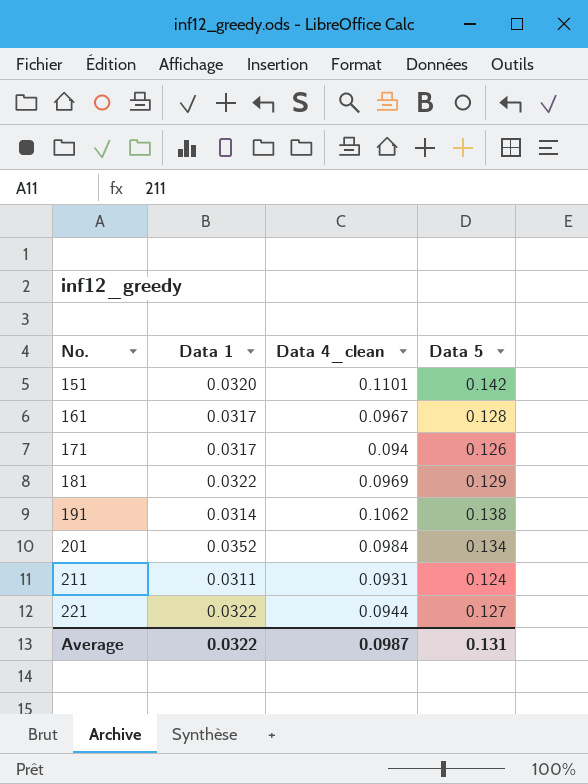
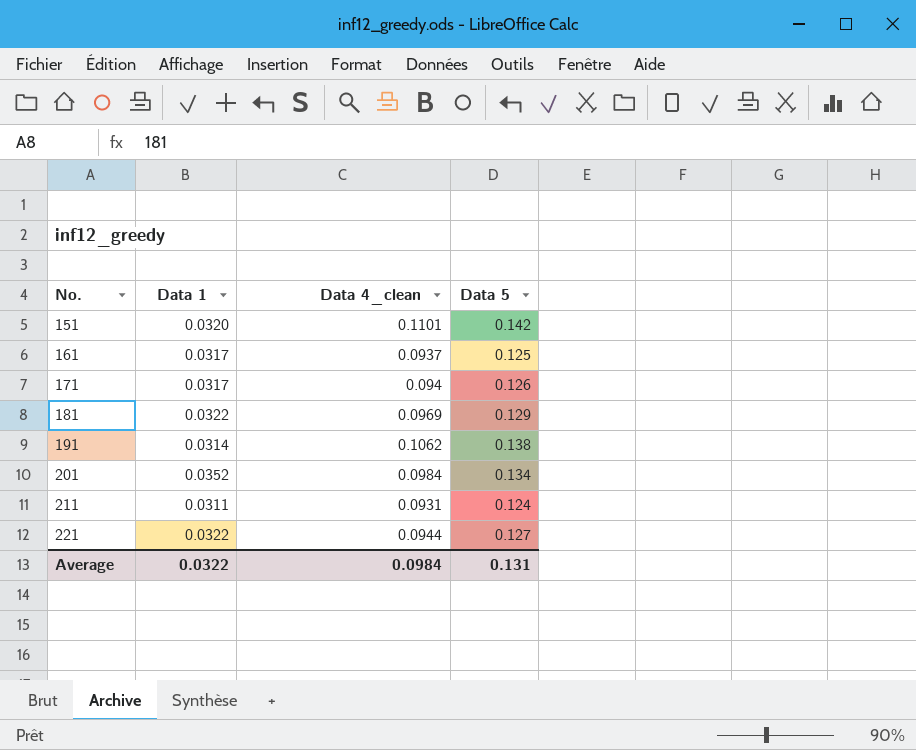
161 | Data 4_clean: 0.0967 -> 0.0937
161 | Data 5: 0.128 -> 0.125
Average | Data 4_clean: 0.0987 -> 0.0984

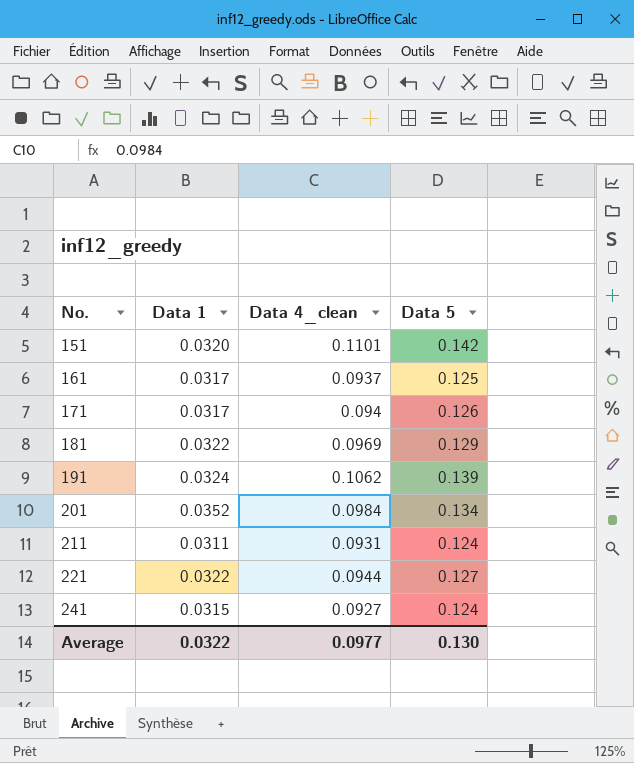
191 | Data 1: 0.0314 -> 0.0324
191 | Data 5: 0.138 -> 0.139
row 241: none -> 0.0315 | 0.0927 | 0.124
Average | Data 4_clean: 0.0984 -> 0.0977
Average | Data 5: 0.131 -> 0.130

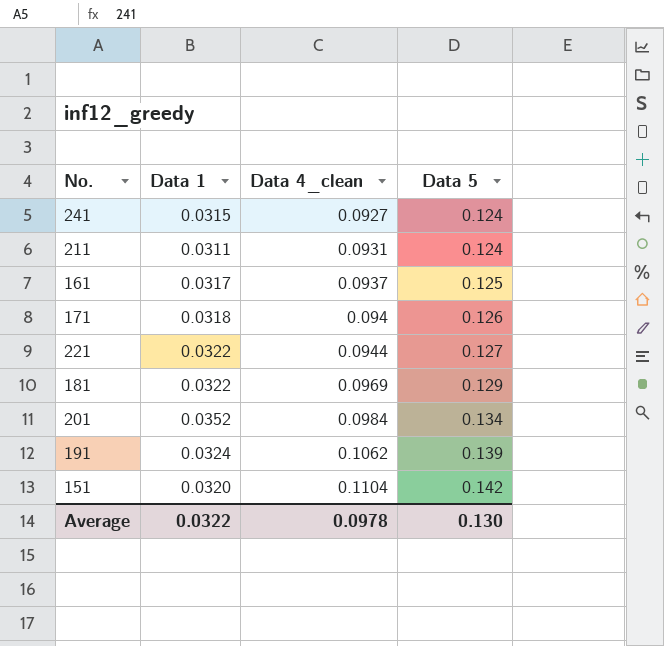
row order: No. ascending -> Data 4_clean ascending
171 | Data 1: 0.0317 -> 0.0318
151 | Data 4_clean: 0.1101 -> 0.1104
Average | Data 4_clean: 0.0977 -> 0.0978

